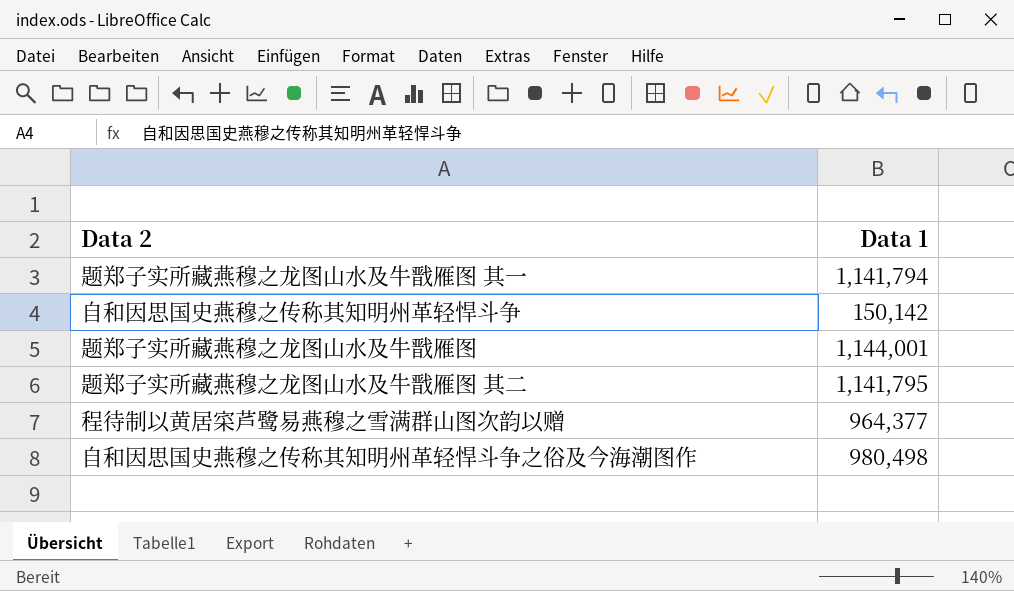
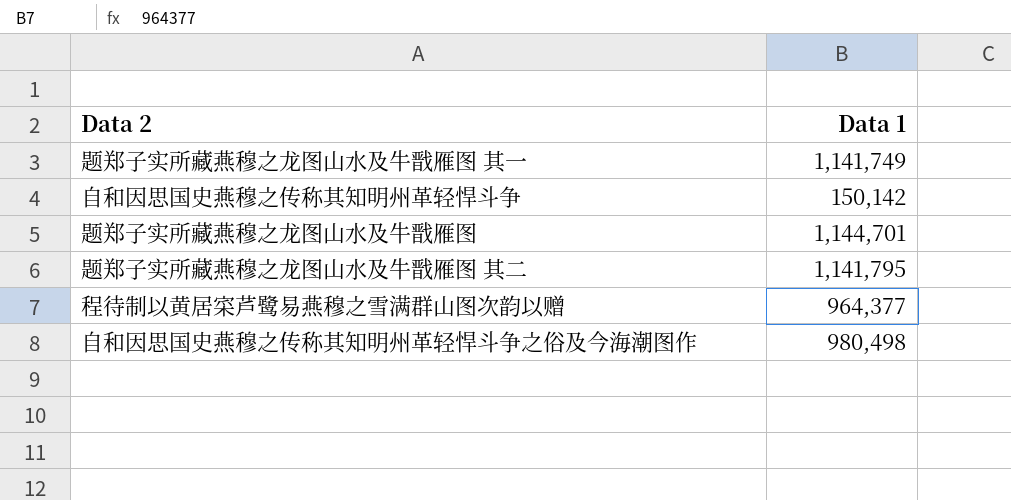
题郑子实所藏燕穆之龙图山水及牛戬雁图 其一 | Data 1: 1,141,794 -> 1,141,749
题郑子实所藏燕穆之龙图山水及牛戬雁图 | Data 1: 1,144,001 -> 1,144,701

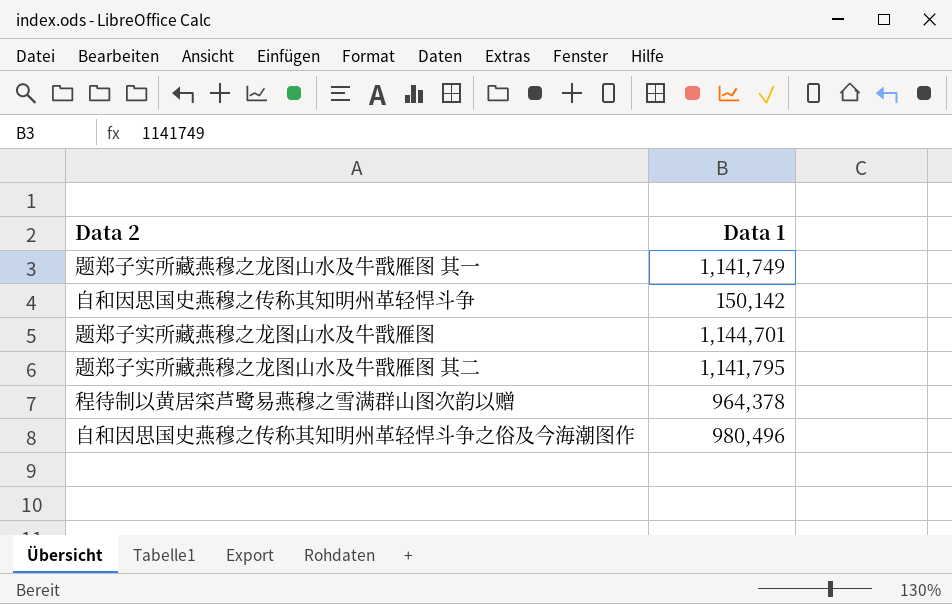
程待制以黄居寀芦鹭易燕穆之雪满群山图次韵以赠 | Data 1: 964,377 -> 964,378
自和因思国史燕穆之传称其知明州革轻悍斗争之俗及今海潮图作 | Data 1: 980,498 -> 980,496

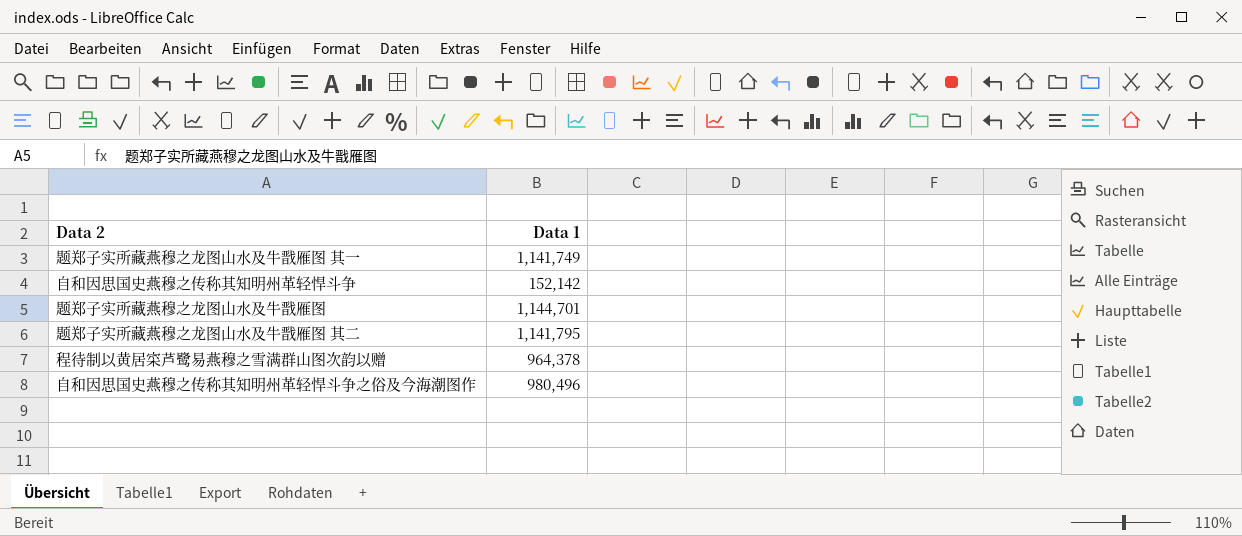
自和因思国史燕穆之传称其知明州革轻悍斗争 | Data 1: 150,142 -> 152,142

